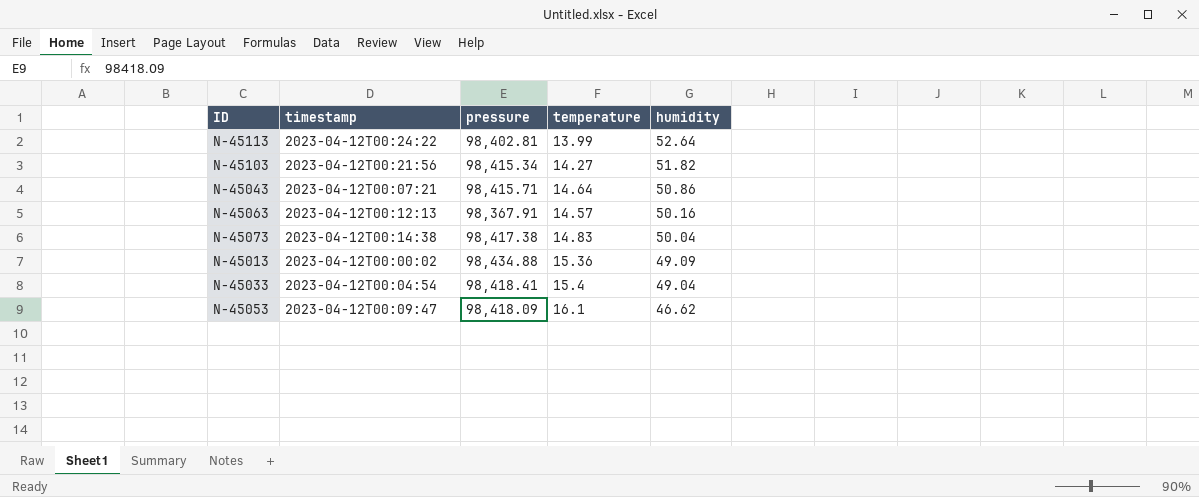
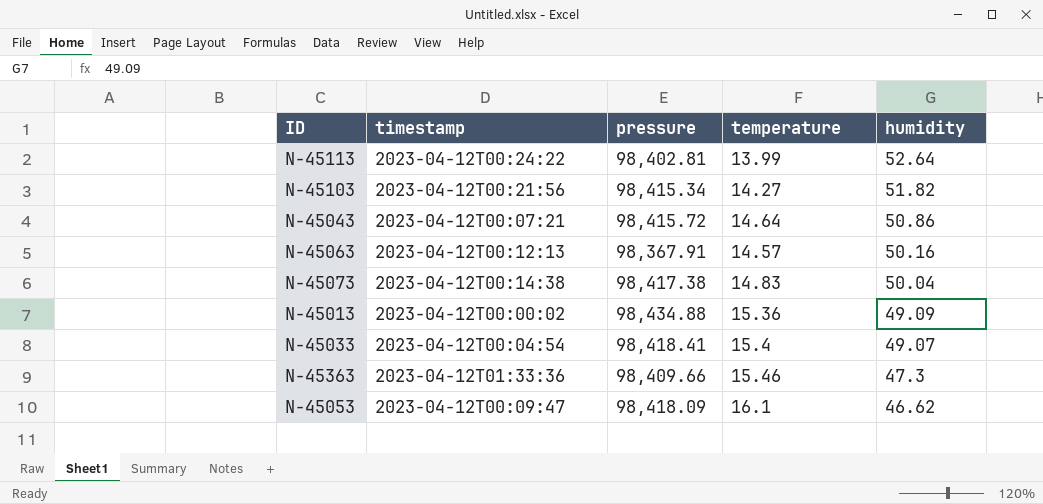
N-45043 | pressure: 98,415.71 -> 98,415.72
N-45033 | humidity: 49.04 -> 49.07
row N-45363: none -> 2023-04-12T01:33:36 | 98,409.66 | 15.46 | 47.3

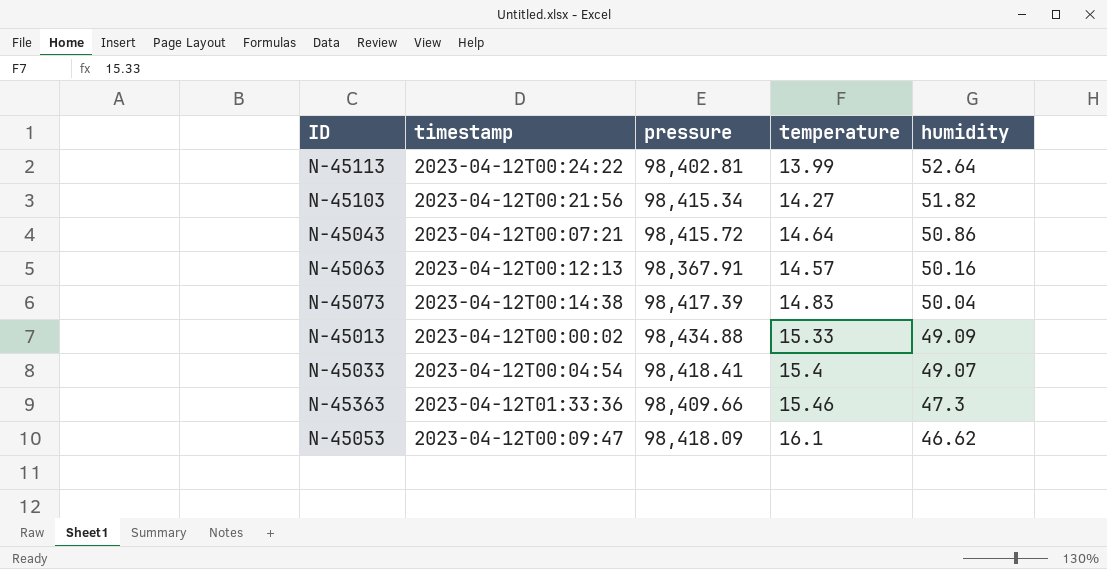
N-45073 | pressure: 98,417.38 -> 98,417.39
N-45013 | temperature: 15.36 -> 15.33

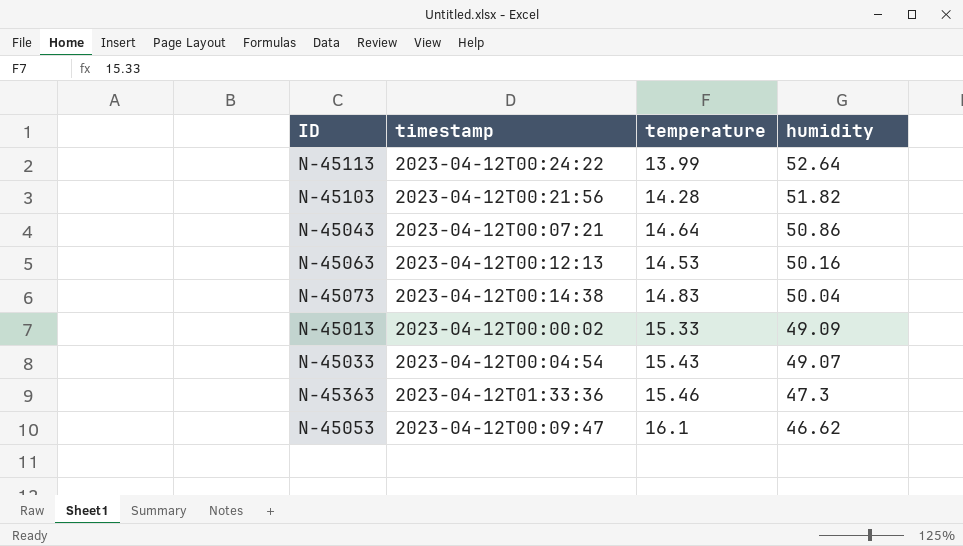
column pressure | position: 3 -> none
N-45103 | temperature: 14.27 -> 14.28
N-45063 | temperature: 14.57 -> 14.53
N-45033 | temperature: 15.4 -> 15.43

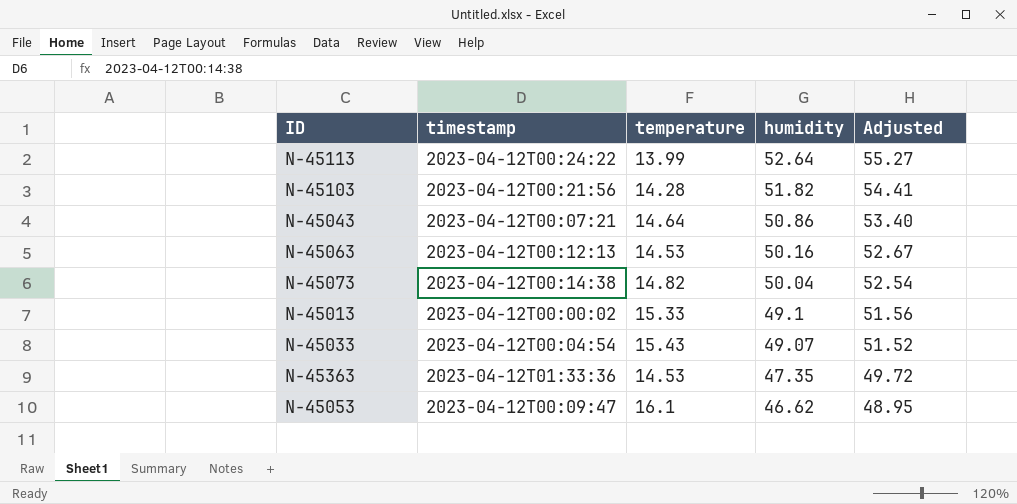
column Adjusted | formula: none -> [humidity] * 1.05
N-45073 | temperature: 14.83 -> 14.82
N-45013 | humidity: 49.09 -> 49.1
N-45363 | temperature: 15.46 -> 14.53
N-45363 | humidity: 47.3 -> 47.35

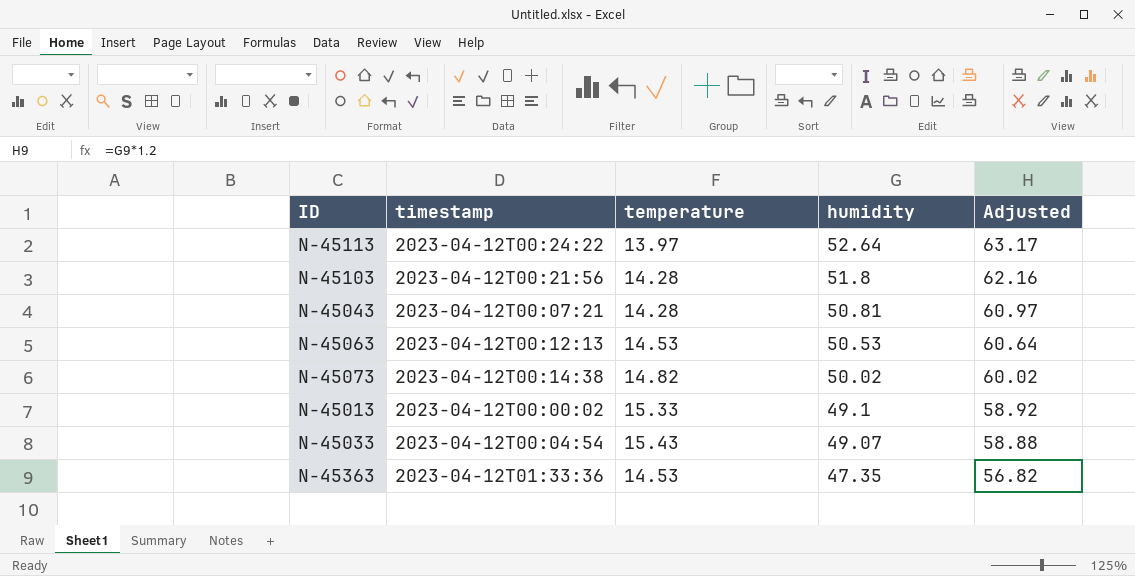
column Adjusted | formula: [humidity] * 1.05 -> [humidity] * 1.2
row N-45053: 2023-04-12T00:09:47 | 16.1 | 46.62 | 48.95 -> none
N-45113 | temperature: 13.99 -> 13.97
N-45103 | humidity: 51.82 -> 51.8
N-45043 | temperature: 14.64 -> 14.28
N-45043 | humidity: 50.86 -> 50.81
N-45063 | humidity: 50.16 -> 50.53
N-45073 | humidity: 50.04 -> 50.02

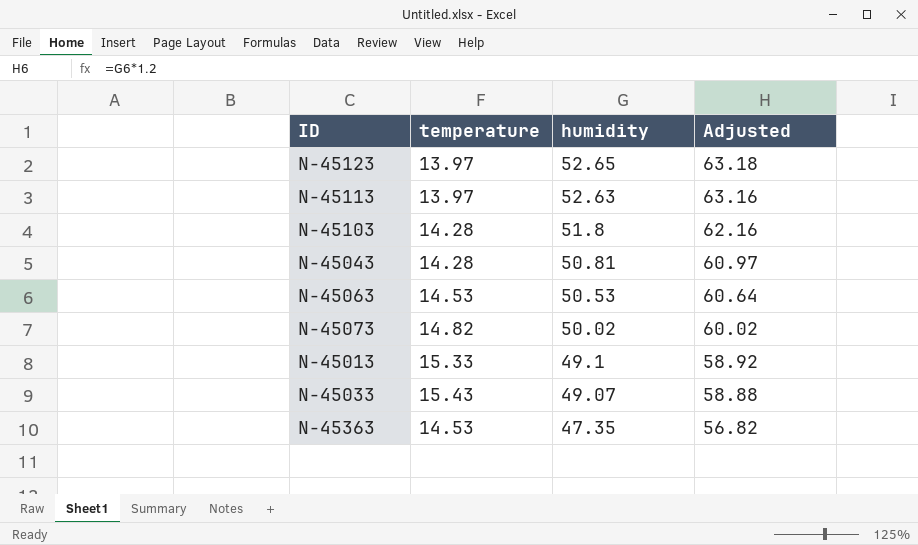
column timestamp | position: 2 -> none
row N-45123: none -> 13.97 | 52.65 | 63.18
N-45113 | humidity: 52.64 -> 52.63
N-45113 | Adjusted: 63.17 -> 63.16

